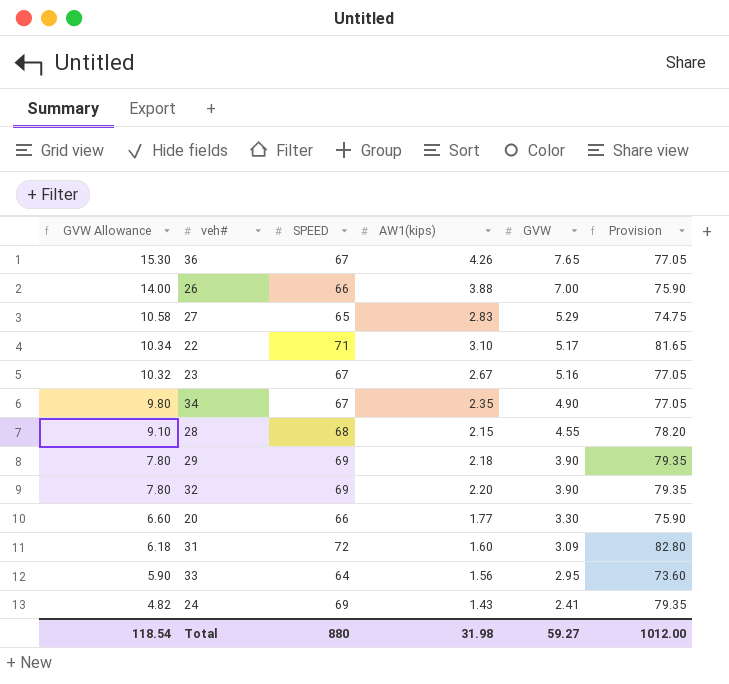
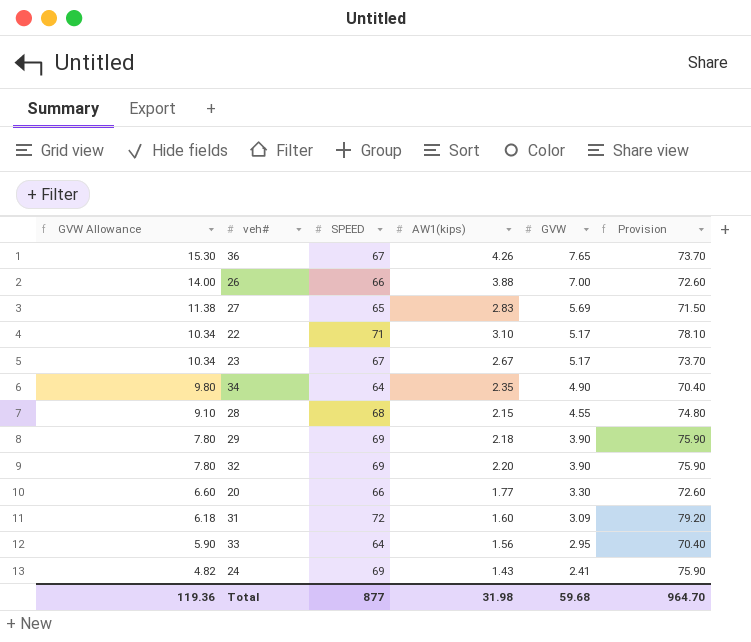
column Provision | formula: [SPEED] * 1.15 -> [SPEED] * 1.1
27 | GVW Allowance: 10.58 -> 11.38
27 | GVW: 5.29 -> 5.69
23 | GVW Allowance: 10.32 -> 10.34
23 | GVW: 5.16 -> 5.17
34 | SPEED: 67 -> 64
Total | GVW Allowance: 118.54 -> 119.36
Total | SPEED: 880 -> 877
Total | GVW: 59.27 -> 59.68
Total | Provision: 1012.00 -> 964.70

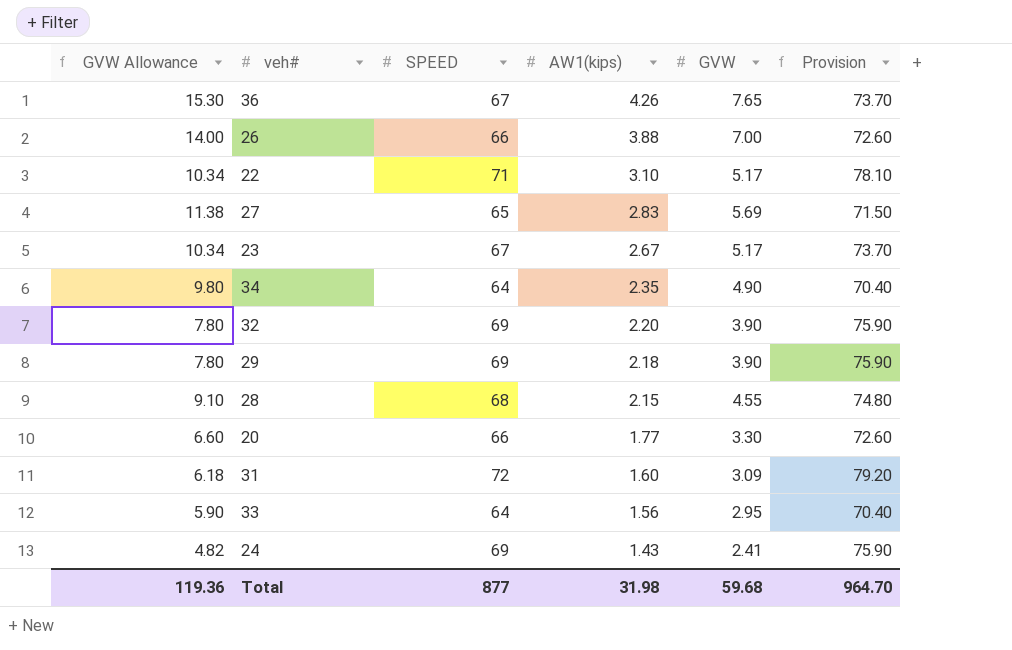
row order: GVW Allowance descending -> AW1(kips) descending

